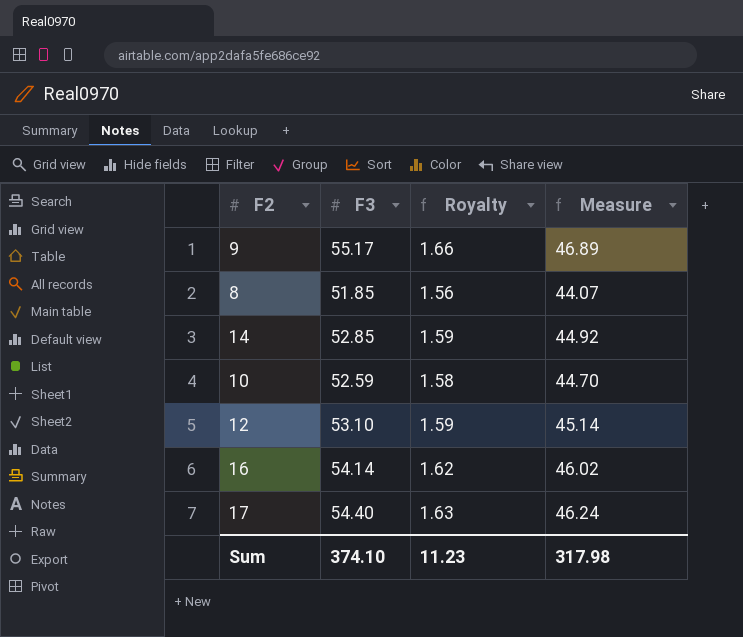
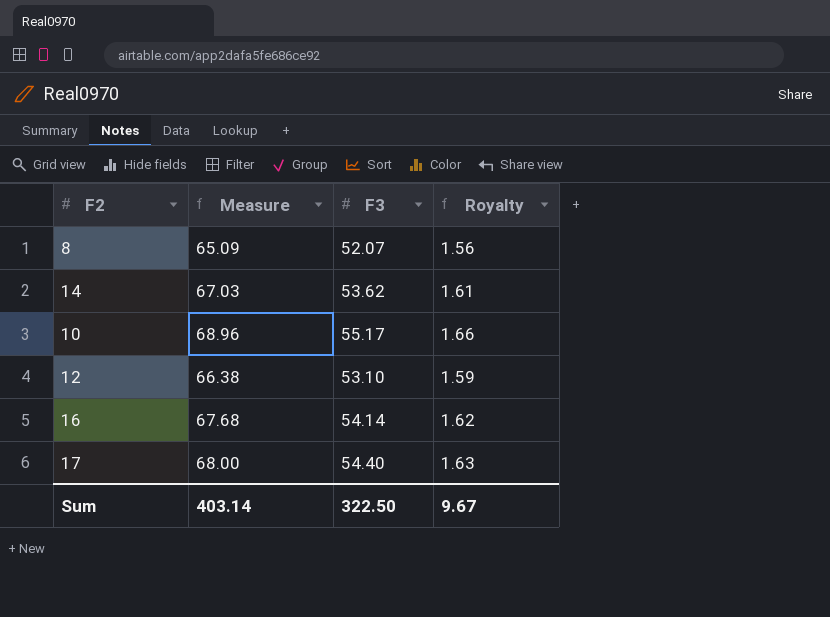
column Measure | formula: [F3] * 0.85 -> [F3] * 1.25
column Measure | position: 4 -> 2
row 9: 55.17 | 1.66 | 46.89 -> none
8 | F3: 51.85 -> 52.07
14 | F3: 52.85 -> 53.62
14 | Royalty: 1.59 -> 1.61
10 | F3: 52.59 -> 55.17
10 | Royalty: 1.58 -> 1.66
Sum | Measure: 317.98 -> 403.14
Sum | F3: 374.10 -> 322.50
Sum | Royalty: 11.23 -> 9.67

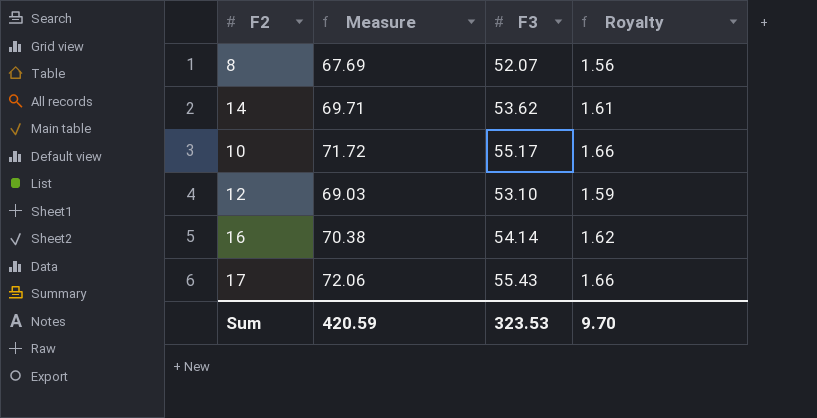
column Measure | formula: [F3] * 1.25 -> [F3] * 1.3
17 | F3: 54.40 -> 55.43
17 | Royalty: 1.63 -> 1.66
Sum | Measure: 403.14 -> 420.59
Sum | F3: 322.50 -> 323.53
Sum | Royalty: 9.67 -> 9.70

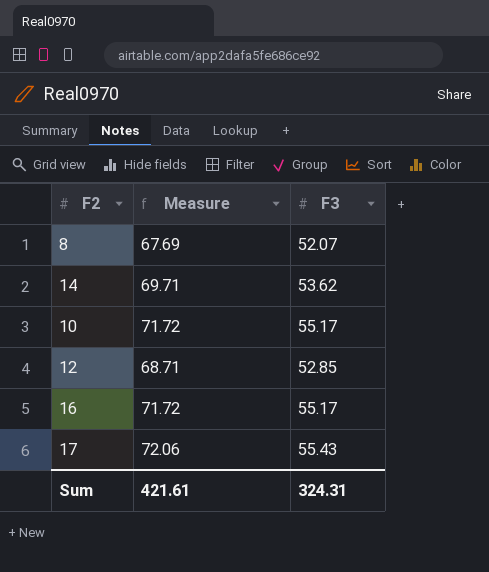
column Royalty | formula: [F3] * 0.03 -> none
12 | Measure: 69.03 -> 68.71
12 | F3: 53.10 -> 52.85
16 | Measure: 70.38 -> 71.72
16 | F3: 54.14 -> 55.17
Sum | Measure: 420.59 -> 421.61
Sum | F3: 323.53 -> 324.31

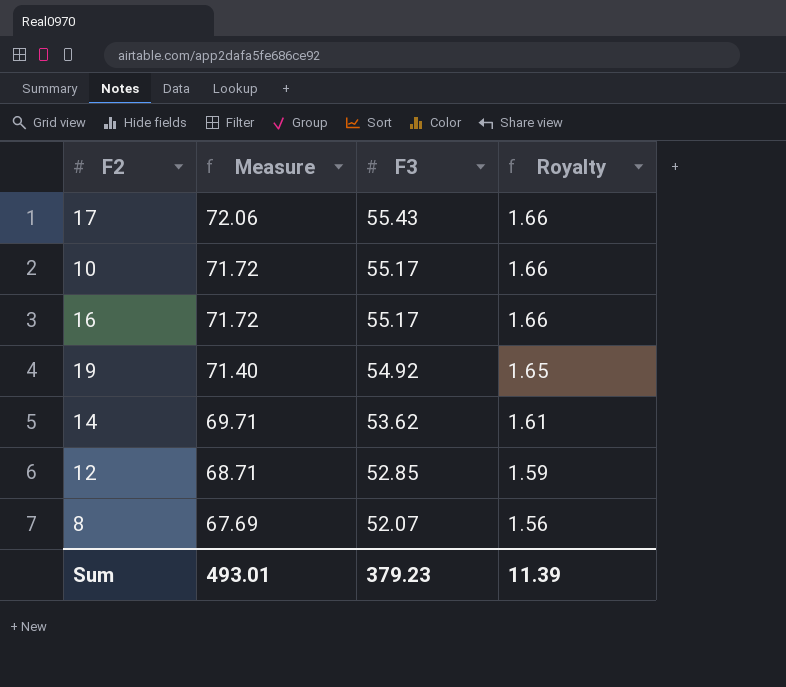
row order: none -> Measure descending
column Royalty | formula: none -> [F3] * 0.03
row 19: none -> 71.40 | 54.92 | 1.65
Sum | Measure: 421.61 -> 493.01
Sum | F3: 324.31 -> 379.23

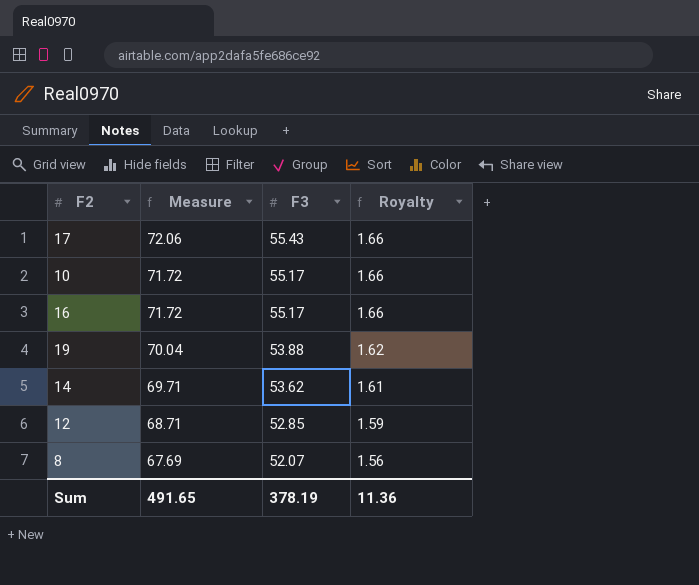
19 | Measure: 71.40 -> 70.04
19 | F3: 54.92 -> 53.88
19 | Royalty: 1.65 -> 1.62
Sum | Measure: 493.01 -> 491.65
Sum | F3: 379.23 -> 378.19
Sum | Royalty: 11.39 -> 11.36

